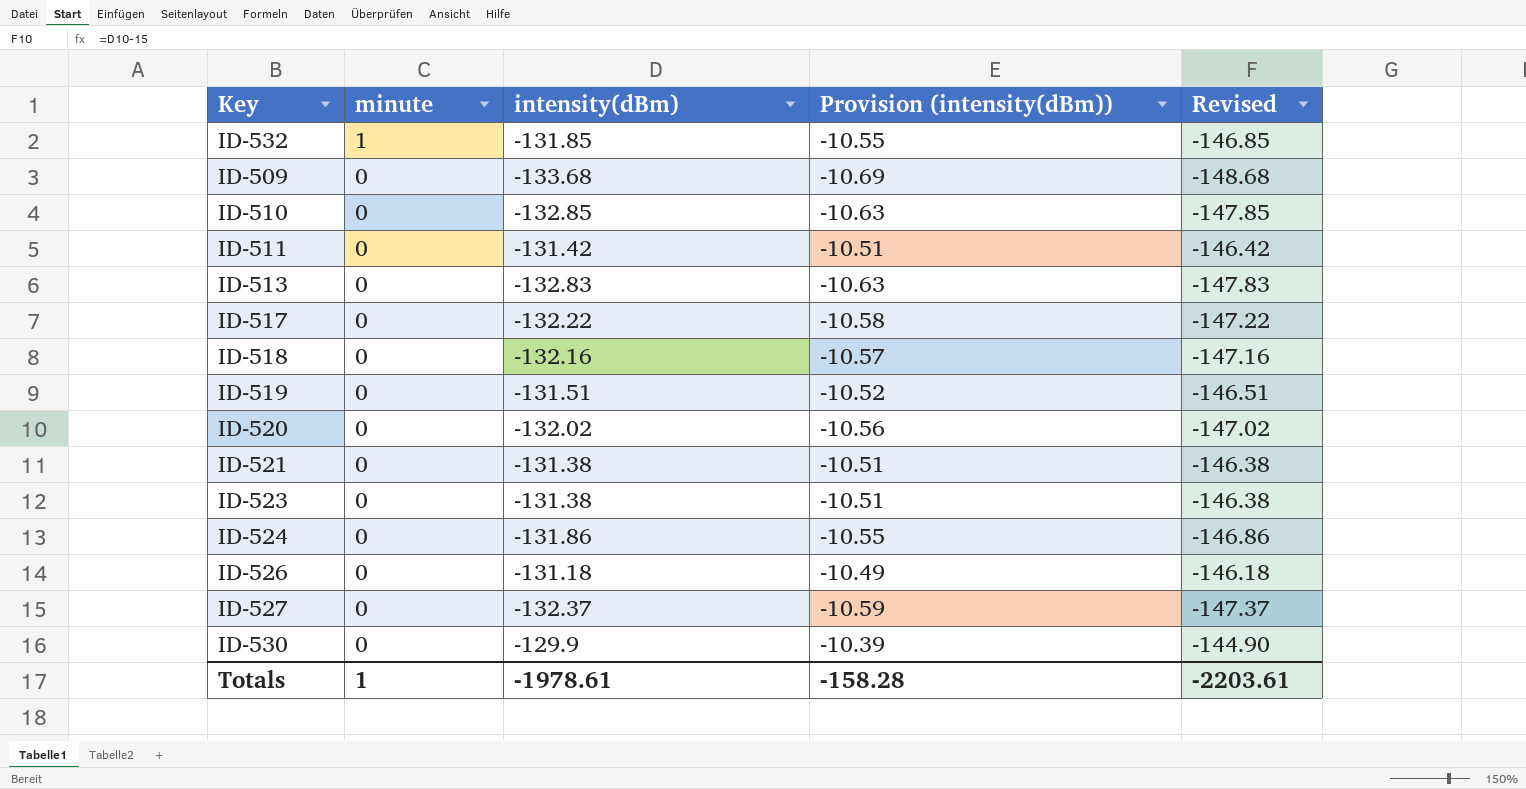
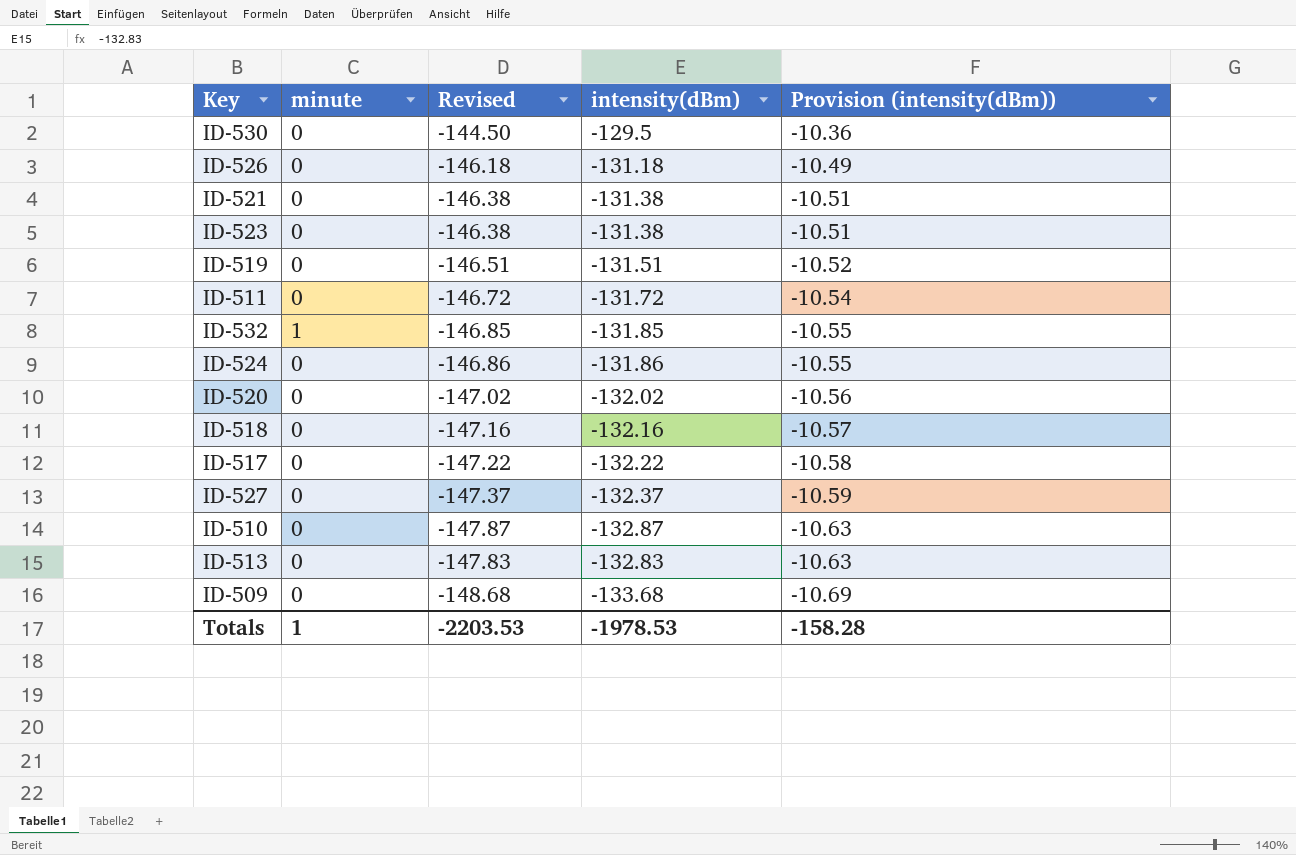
row order: minute descending -> Provision (intensity(dBm)) descending
column Revised | position: 5 -> 3
ID-530 | Revised: -144.90 -> -144.50
ID-530 | intensity(dBm): -129.9 -> -129.5
ID-530 | Provision (intensity(dBm)): -10.39 -> -10.36
ID-511 | Revised: -146.42 -> -146.72
ID-511 | intensity(dBm): -131.42 -> -131.72
ID-511 | Provision (intensity(dBm)): -10.51 -> -10.54
ID-510 | Revised: -147.85 -> -147.87
ID-510 | intensity(dBm): -132.85 -> -132.87
Totals | Revised: -2203.61 -> -2203.53
Totals | intensity(dBm): -1978.61 -> -1978.53

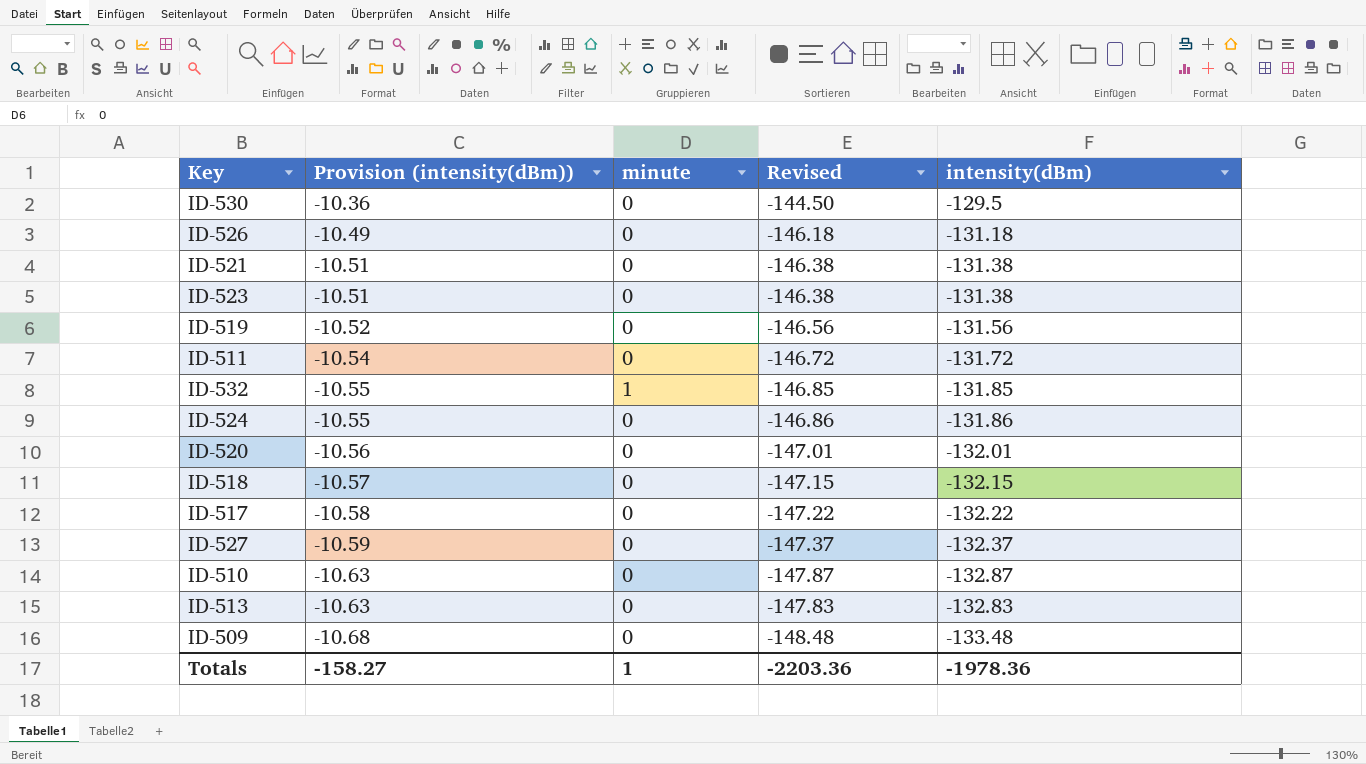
column Provision (intensity(dBm)) | position: 5 -> 2
ID-519 | Revised: -146.51 -> -146.56
ID-519 | intensity(dBm): -131.51 -> -131.56
ID-520 | Revised: -147.02 -> -147.01
ID-520 | intensity(dBm): -132.02 -> -132.01
ID-518 | Revised: -147.16 -> -147.15
ID-518 | intensity(dBm): -132.16 -> -132.15
ID-509 | Provision (intensity(dBm)): -10.69 -> -10.68
ID-509 | Revised: -148.68 -> -148.48
ID-509 | intensity(dBm): -133.68 -> -133.48
Totals | Provision (intensity(dBm)): -158.28 -> -158.27
Totals | Revised: -2203.53 -> -2203.36
Totals | intensity(dBm): -1978.53 -> -1978.36

